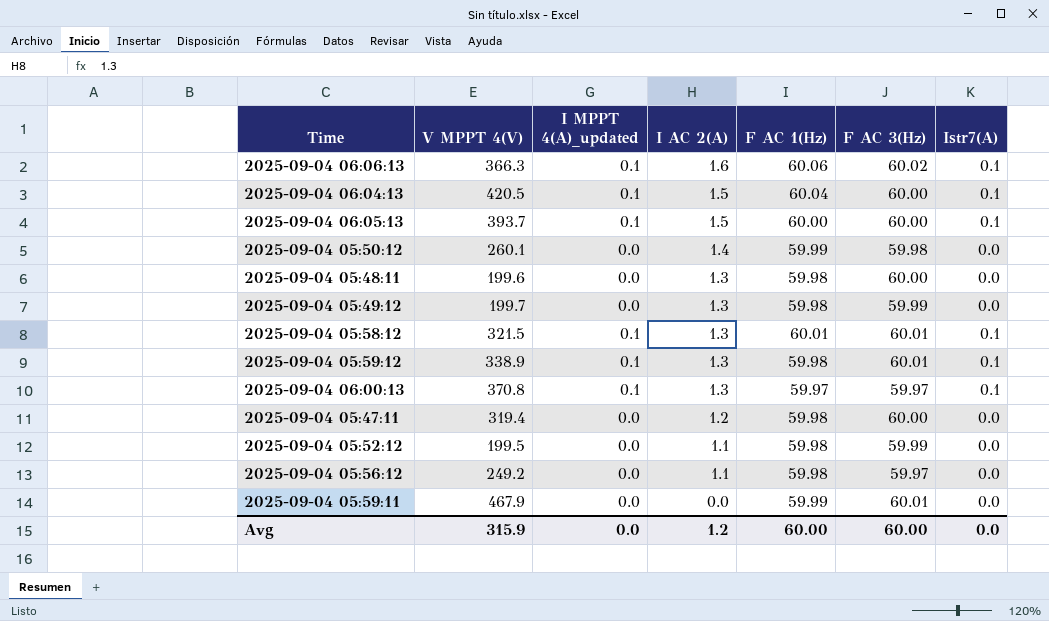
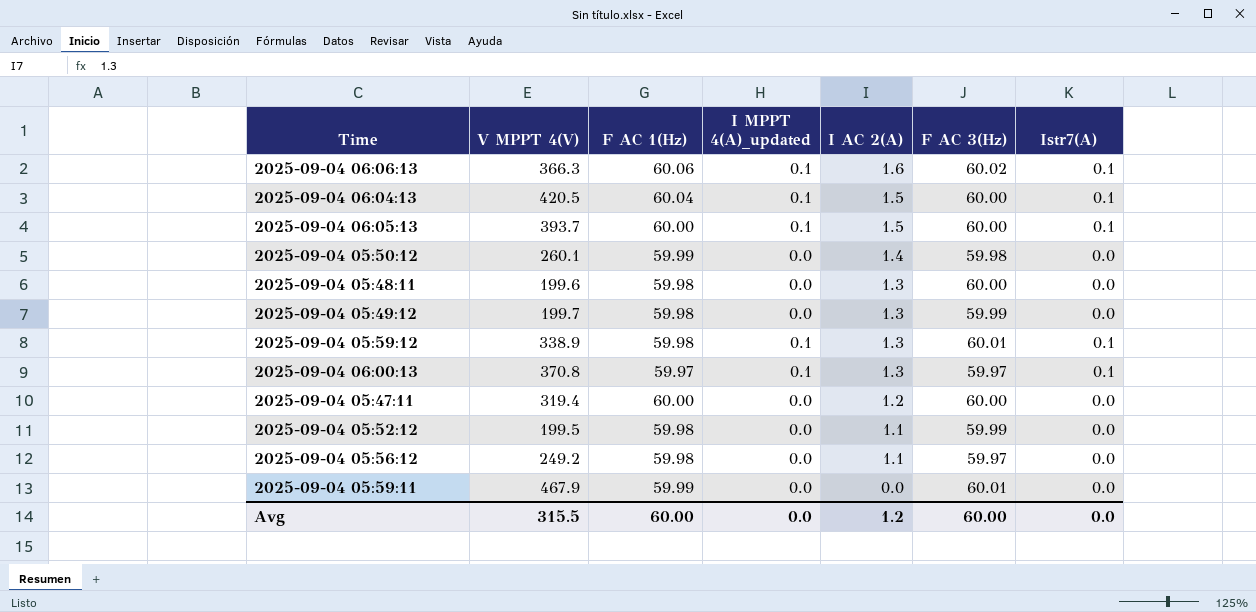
column F AC 1(Hz) | position: 5 -> 3
row 2025-09-04 05:58:12: 321.5 | 0.1 | 1.3 | 60.01 | 60.01 | 0.1 -> none
2025-09-04 05:47:11 | F AC 1(Hz): 59.98 -> 60.00
Avg | V MPPT 4(V): 315.9 -> 315.5

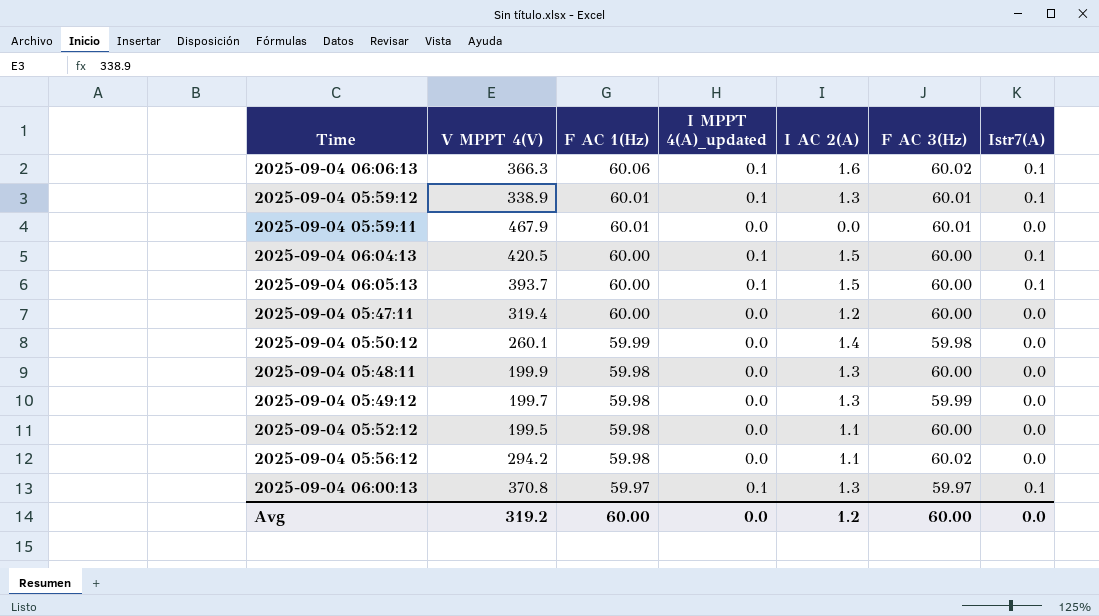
row order: I AC 2(A) descending -> F AC 1(Hz) descending
2025-09-04 05:59:12 | F AC 1(Hz): 59.98 -> 60.01
2025-09-04 05:59:11 | F AC 1(Hz): 59.99 -> 60.01
2025-09-04 06:04:13 | F AC 1(Hz): 60.04 -> 60.00
2025-09-04 05:48:11 | V MPPT 4(V): 199.6 -> 199.9
2025-09-04 05:52:12 | F AC 3(Hz): 59.99 -> 60.00
2025-09-04 05:56:12 | V MPPT 4(V): 249.2 -> 294.2
2025-09-04 05:56:12 | F AC 3(Hz): 59.97 -> 60.02
Avg | V MPPT 4(V): 315.5 -> 319.2

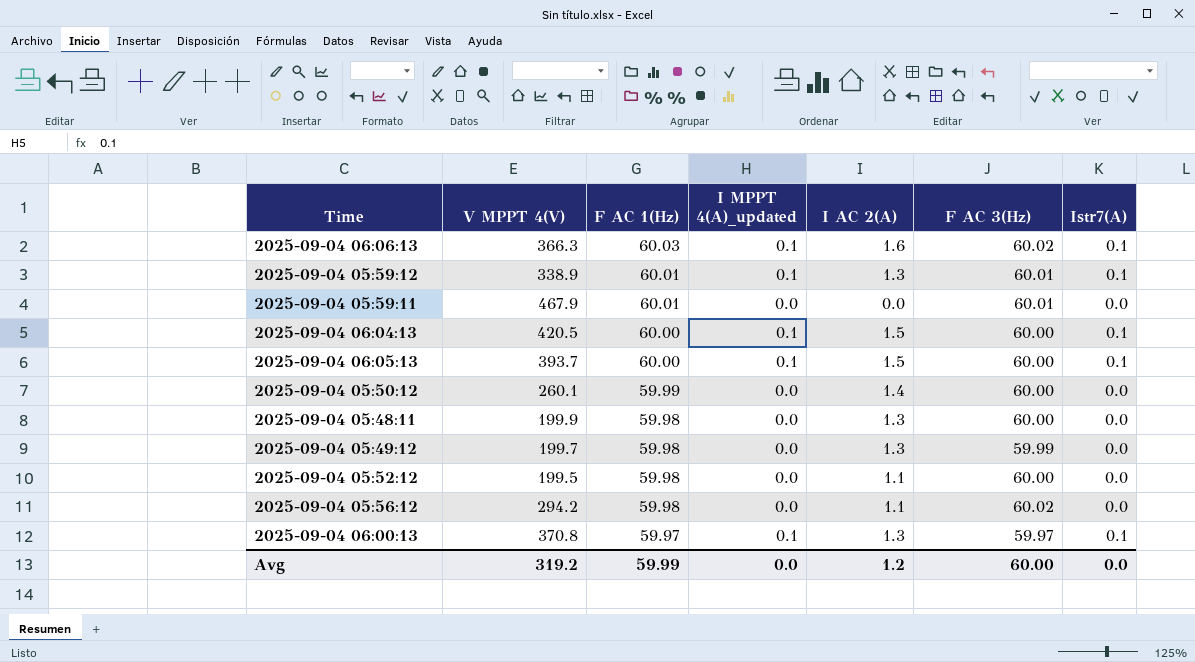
row 2025-09-04 05:47:11: 319.4 | 60.00 | 0.0 | 1.2 | 60.00 | 0.0 -> none
2025-09-04 06:06:13 | F AC 1(Hz): 60.06 -> 60.03
2025-09-04 05:50:12 | F AC 3(Hz): 59.98 -> 60.00
Avg | F AC 1(Hz): 60.00 -> 59.99

